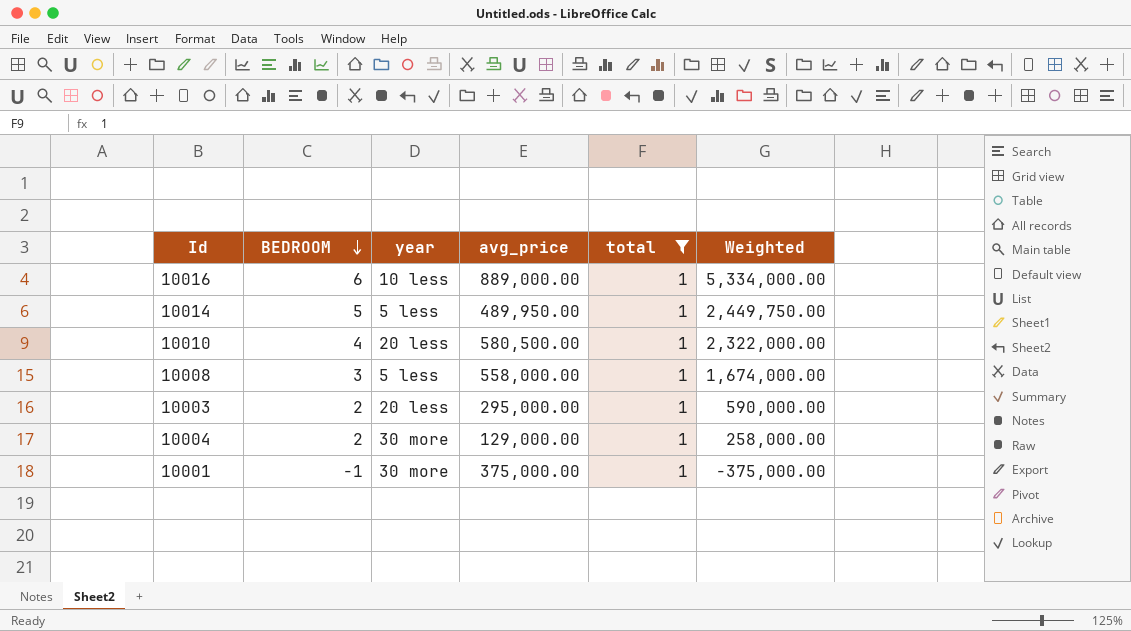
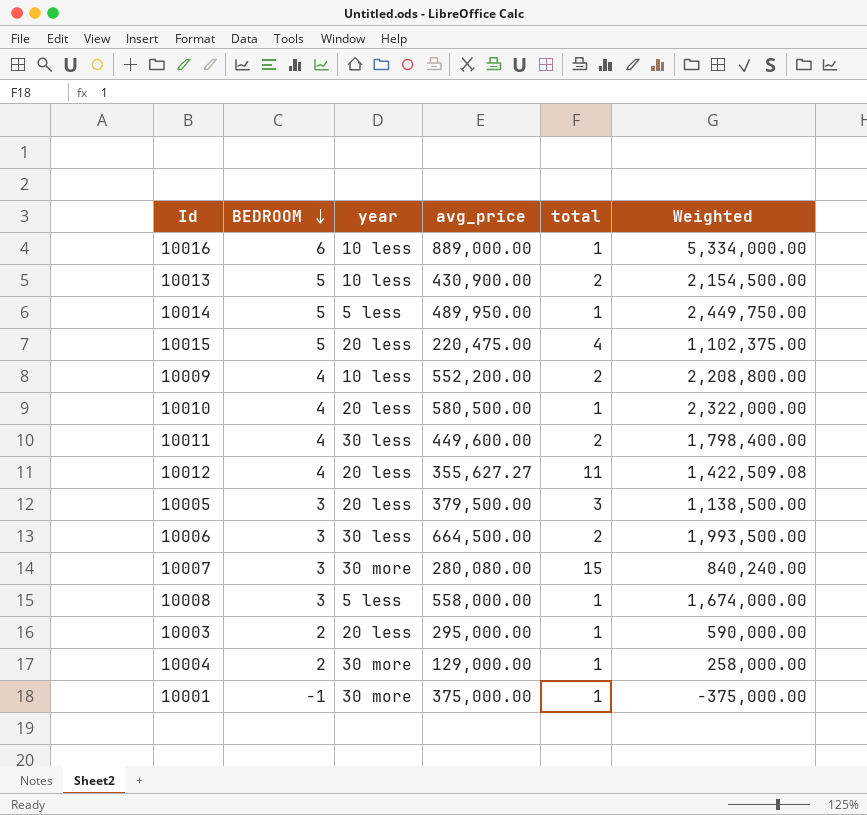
filter: total = 1 -> none

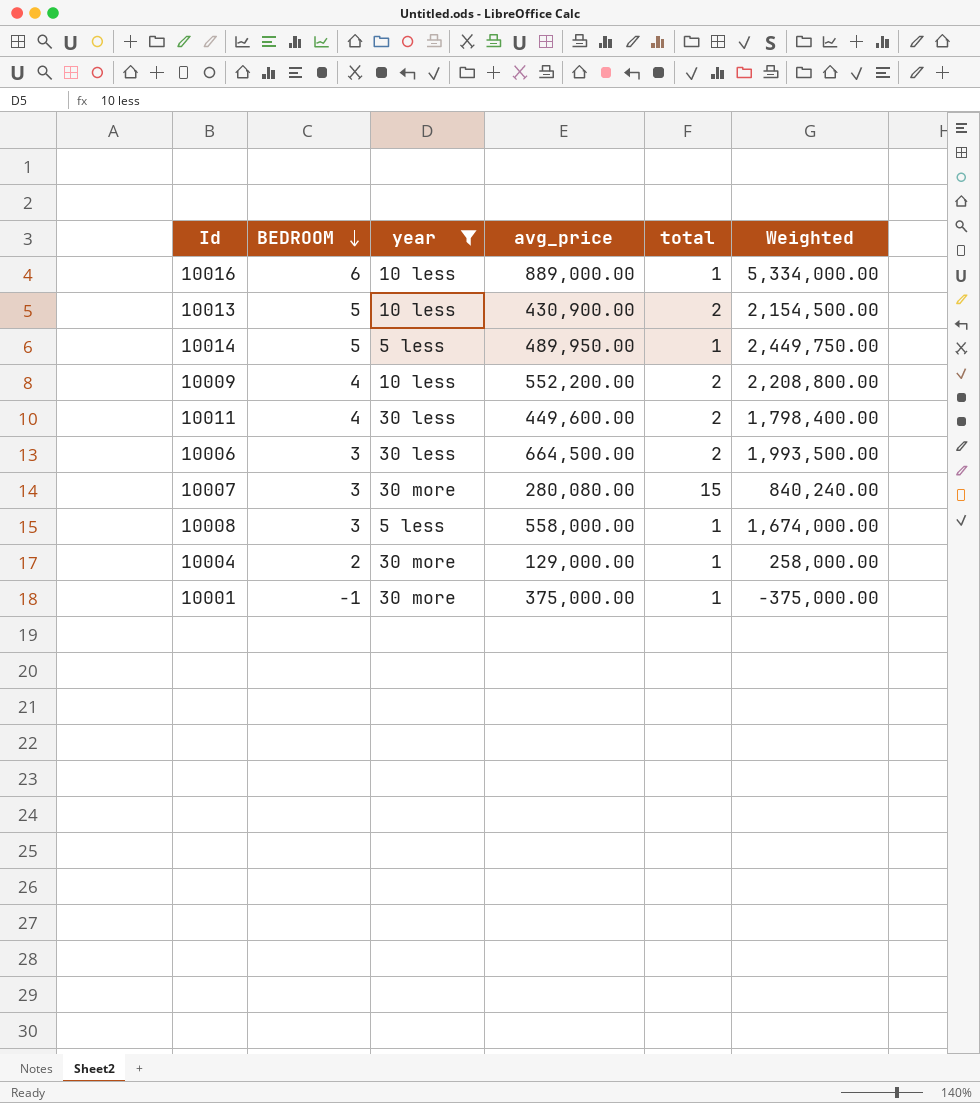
filter: none -> year != 20 less

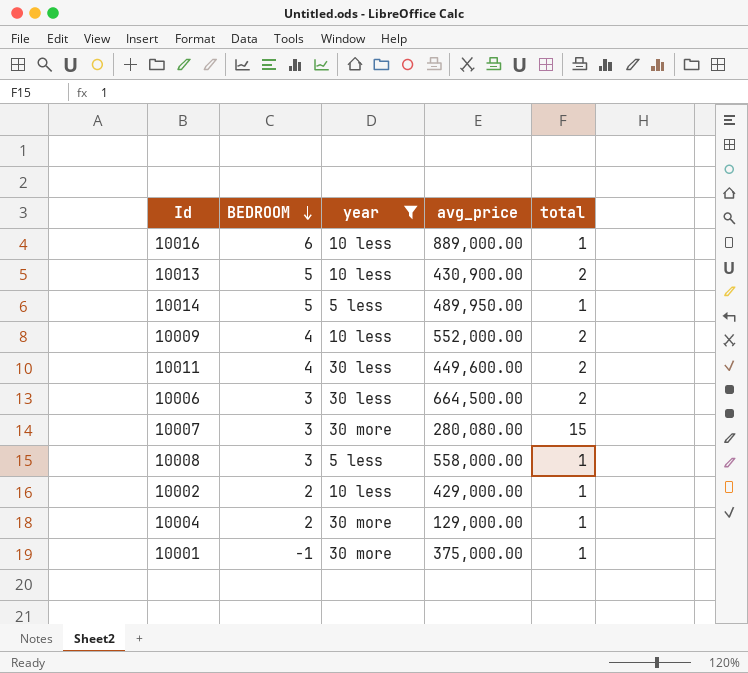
column Weighted | formula: [BEDROOM] * [avg_price] -> none
10009 | avg_price: 552,200.00 -> 552,000.00
row 10002: none -> 2 | 10 less | 429,000.00 | 1

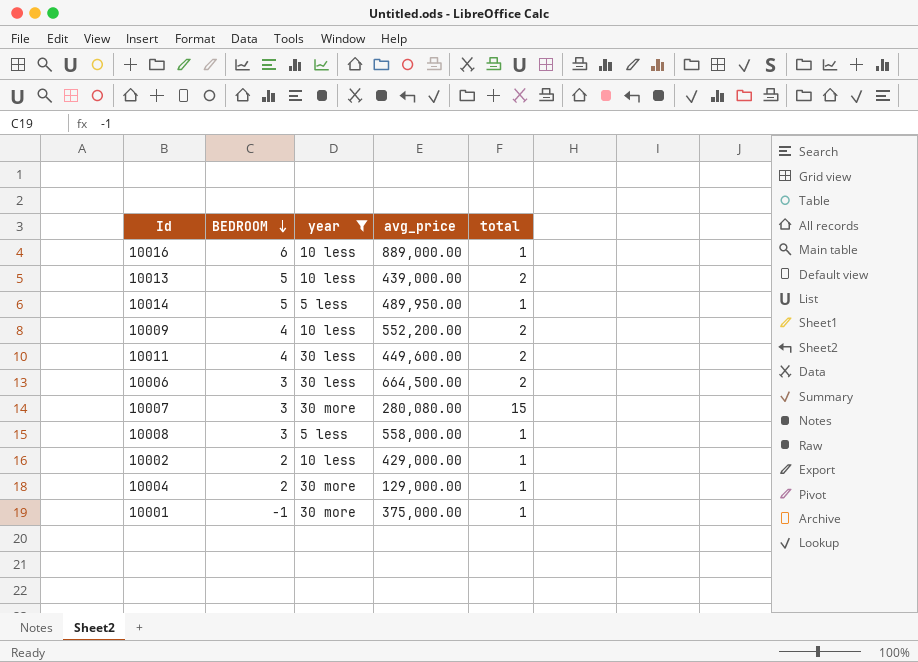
10013 | avg_price: 430,900.00 -> 439,000.00
10009 | avg_price: 552,000.00 -> 552,200.00

